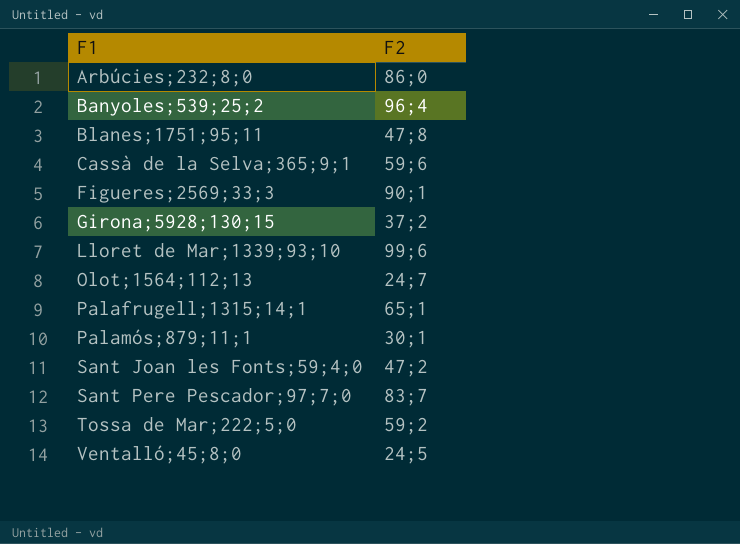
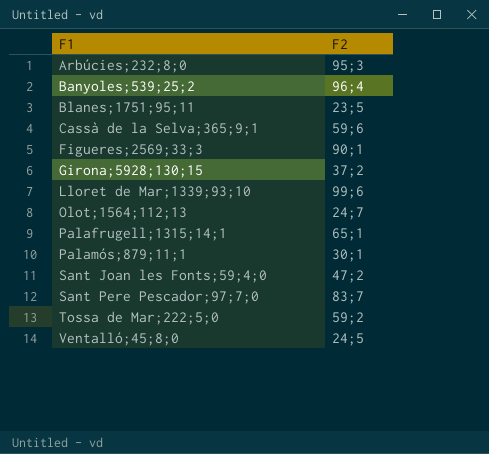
Arbúcies;232;8;0 | F2: 86;0 -> 95;3
Blanes;1751;95;11 | F2: 47;8 -> 23;5

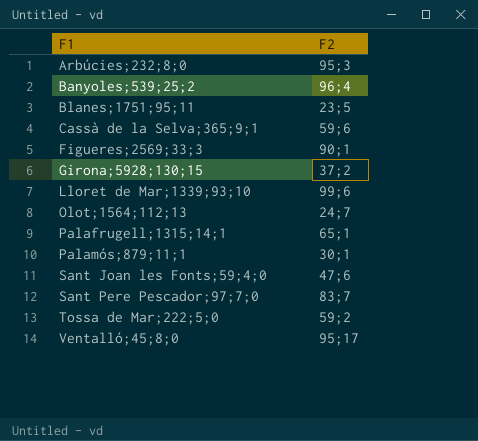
Sant Joan les Fonts;59;4;0 | F2: 47;2 -> 47;6
Ventalló;45;8;0 | F2: 24;5 -> 95;17

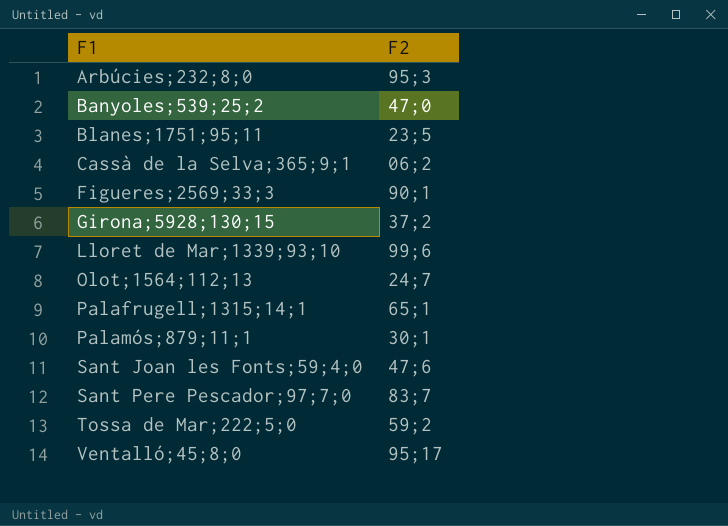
Banyoles;539;25;2 | F2: 96;4 -> 47;0
Cassà de la Selva;365;9;1 | F2: 59;6 -> 06;2

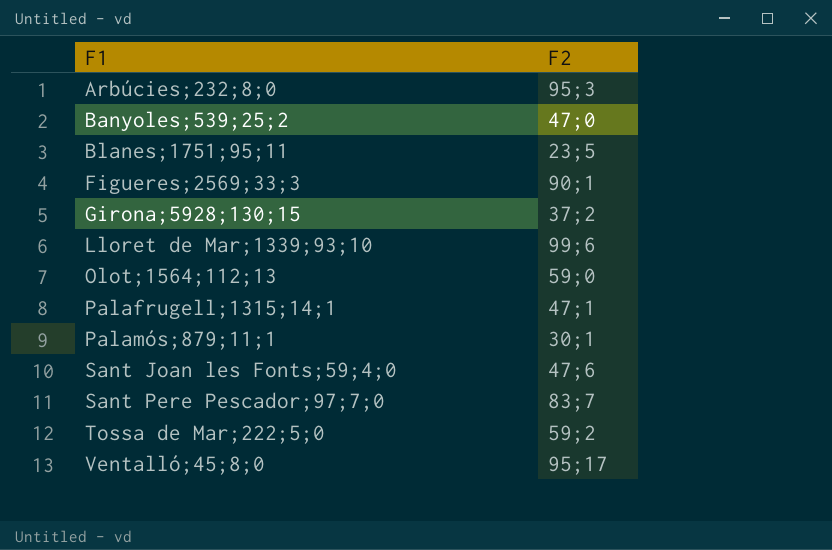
row Cassà de la Selva;365;9;1: 06;2 -> none
Olot;1564;112;13 | F2: 24;7 -> 59;0
Palafrugell;1315;14;1 | F2: 65;1 -> 47;1

